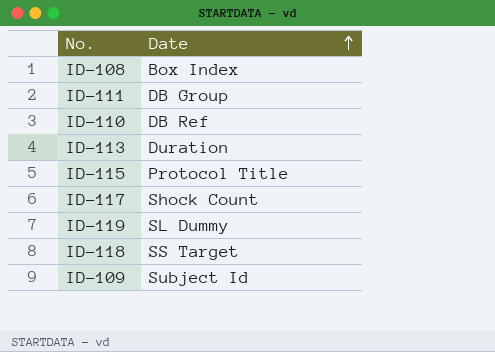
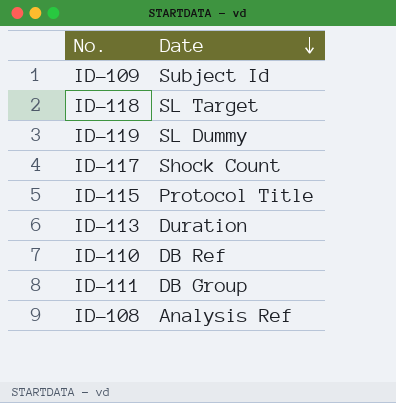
row order: Date ascending -> Date descending
ID-118 | Date: SS Target -> SL Target
ID-108 | Date: Box Index -> Analysis Ref

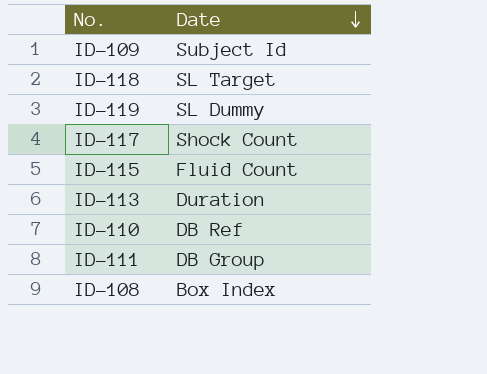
ID-115 | Date: Protocol Title -> Fluid Count
ID-108 | Date: Analysis Ref -> Box Index

